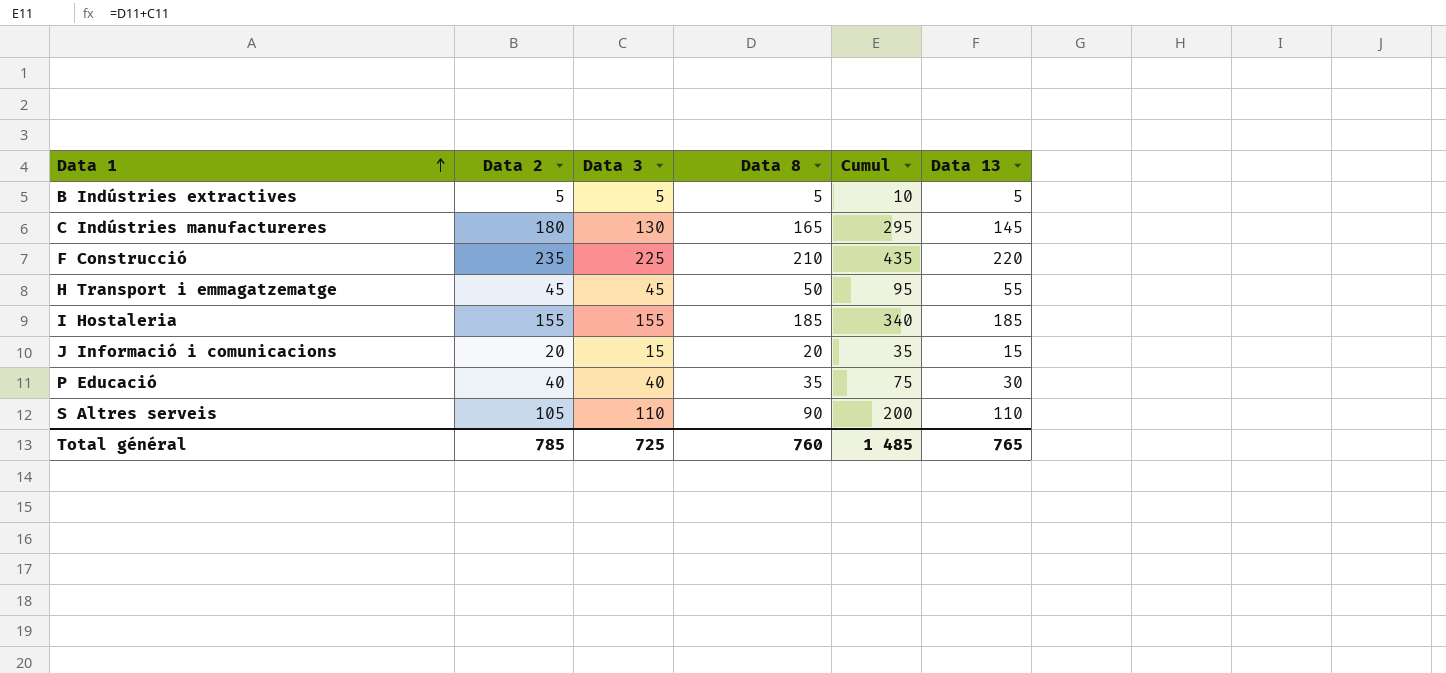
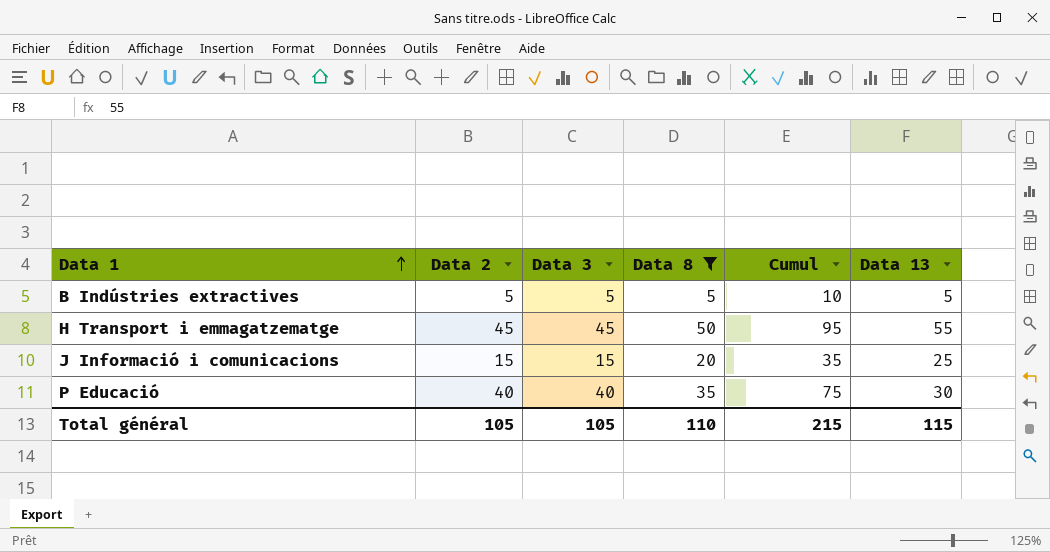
filter: none -> Data 8 <= 50
J Informació i comunicacions | Data 2: 20 -> 15
J Informació i comunicacions | Data 13: 15 -> 25
Total général | Data 2: 785 -> 105
Total général | Data 3: 725 -> 105
Total général | Data 8: 760 -> 110
Total général | Cumul: 1 485 -> 215
Total général | Data 13: 765 -> 115

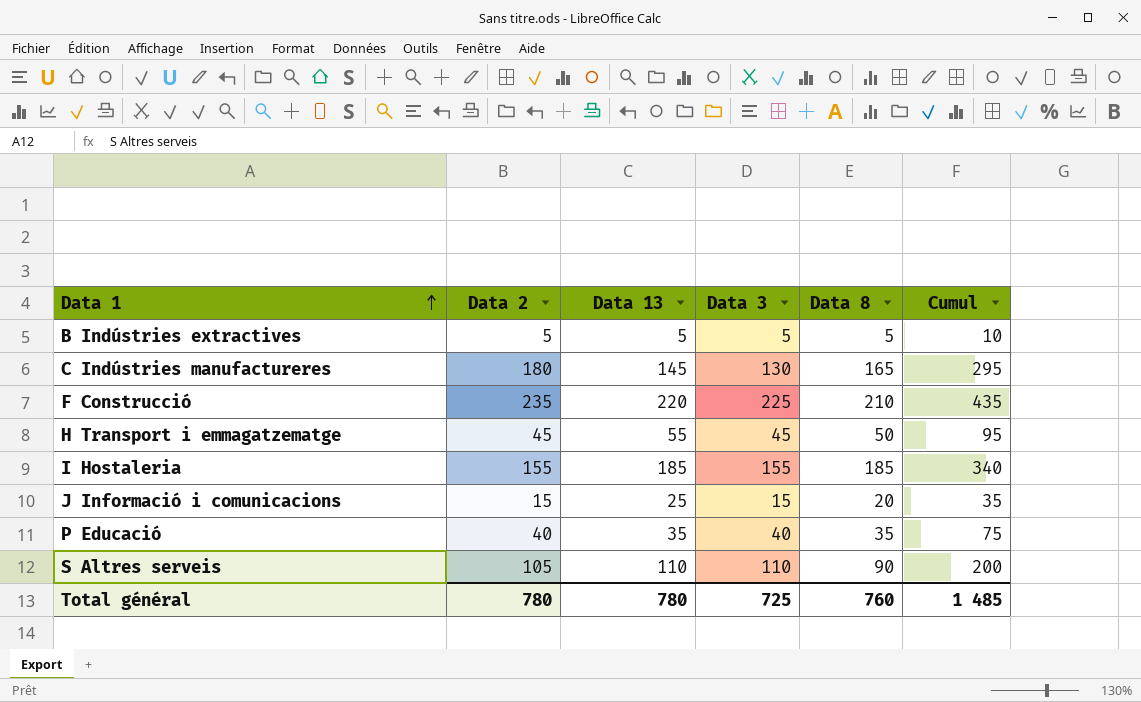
filter: Data 8 <= 50 -> none
column Data 13 | position: 6 -> 3
P Educació | Data 13: 30 -> 35
Total général | Data 2: 105 -> 780
Total général | Data 13: 115 -> 780
Total général | Data 3: 105 -> 725
Total général | Data 8: 110 -> 760
Total général | Cumul: 215 -> 1 485

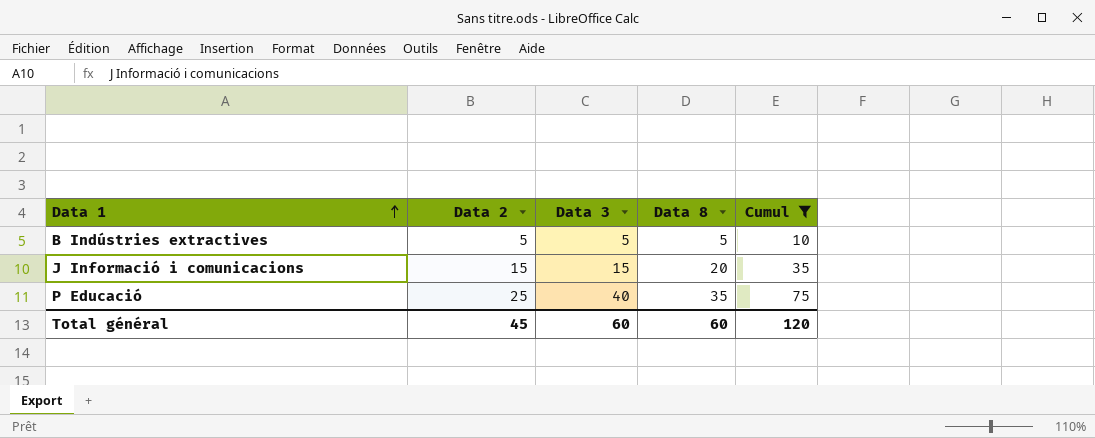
filter: none -> Cumul <= 75
column Data 13 | position: 3 -> none
P Educació | Data 2: 40 -> 25
Total général | Data 2: 780 -> 45
Total général | Data 3: 725 -> 60
Total général | Data 8: 760 -> 60
Total général | Cumul: 1 485 -> 120

